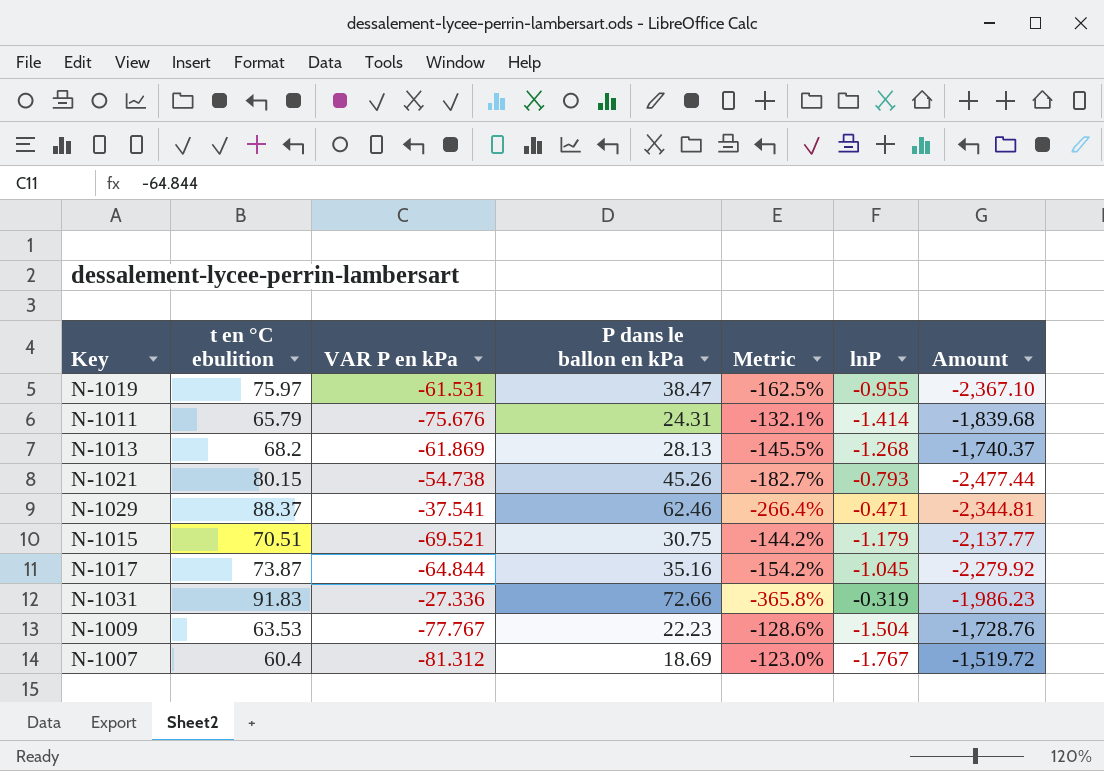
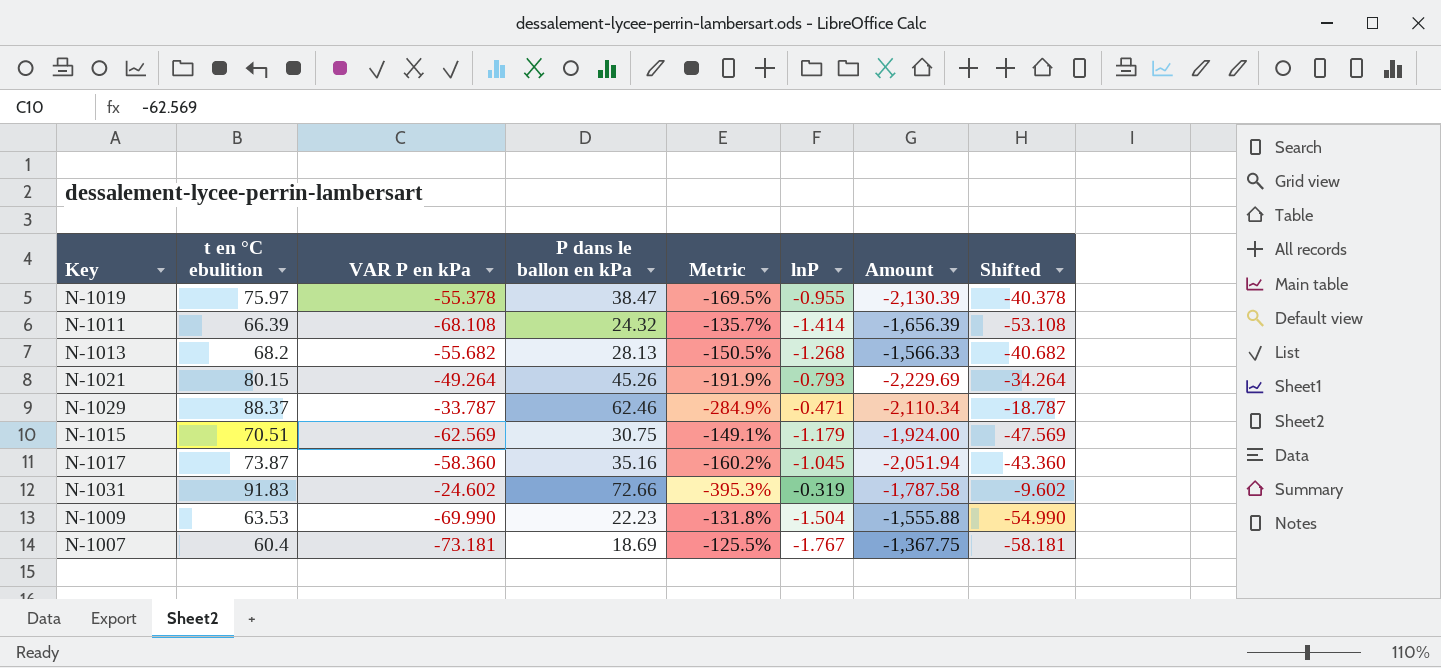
column Shifted | formula: none -> [VAR P en kPa] + 15
N-1019 | VAR P en kPa: -61.531 -> -55.378
N-1019 | Metric: -162.5% -> -169.5%
N-1019 | Amount: -2,367.10 -> -2,130.39
N-1011 | t en °C ebulition: 65.79 -> 66.39
N-1011 | VAR P en kPa: -75.676 -> -68.108
N-1011 | P dans le ballon en kPa: 24.31 -> 24.32
N-1011 | Metric: -132.1% -> -135.7%
N-1011 | Amount: -1,839.68 -> -1,656.39
N-1013 | VAR P en kPa: -61.869 -> -55.682
N-1013 | Metric: -145.5% -> -150.5%
N-1013 | Amount: -1,740.37 -> -1,566.33
N-1021 | VAR P en kPa: -54.738 -> -49.264
N-1021 | Metric: -182.7% -> -191.9%
N-1021 | Amount: -2,477.44 -> -2,229.69
N-1029 | VAR P en kPa: -37.541 -> -33.787
N-1029 | Metric: -266.4% -> -284.9%
N-1029 | Amount: -2,344.81 -> -2,110.34
N-1015 | VAR P en kPa: -69.521 -> -62.569
N-1015 | Metric: -144.2% -> -149.1%
N-1015 | Amount: -2,137.77 -> -1,924.00
N-1017 | VAR P en kPa: -64.844 -> -58.360
N-1017 | Metric: -154.2% -> -160.2%
N-1017 | Amount: -2,279.92 -> -2,051.94
N-1031 | VAR P en kPa: -27.336 -> -24.602
N-1031 | Metric: -365.8% -> -395.3%
N-1031 | Amount: -1,986.23 -> -1,787.58
N-1009 | VAR P en kPa: -77.767 -> -69.990
N-1009 | Metric: -128.6% -> -131.8%
N-1009 | Amount: -1,728.76 -> -1,555.88
N-1007 | VAR P en kPa: -81.312 -> -73.181
N-1007 | Metric: -123.0% -> -125.5%
N-1007 | Amount: -1,519.72 -> -1,367.75

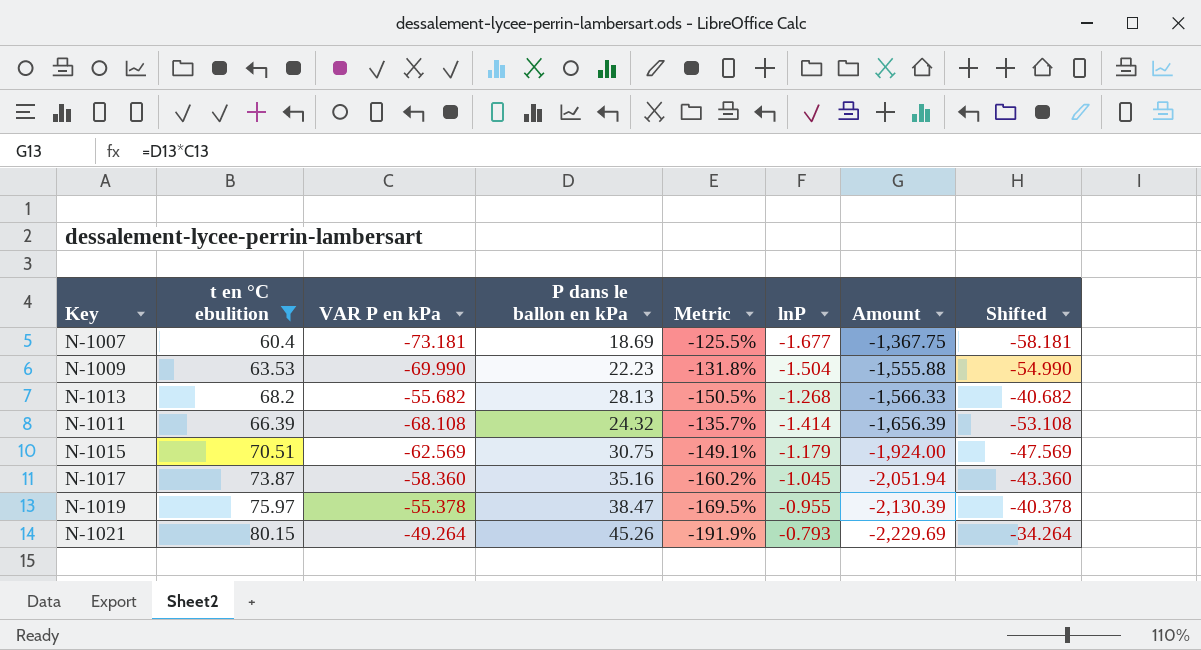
filter: none -> t en °C ebulition <= 80.15
row order: none -> Amount descending
N-1007 | lnP: -1.767 -> -1.677

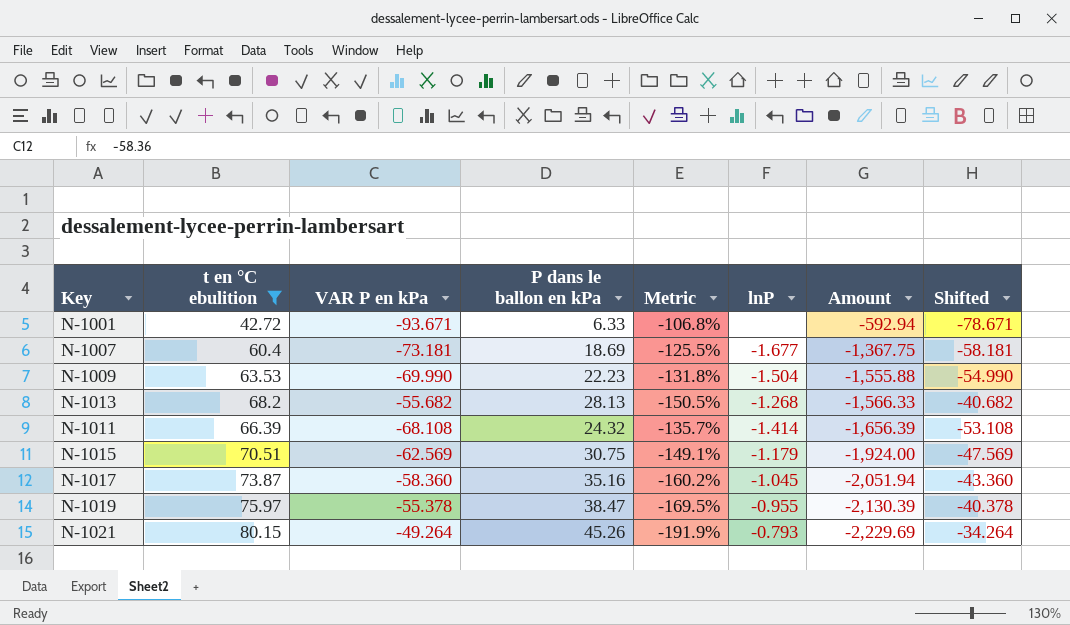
row N-1001: none -> 42.72 | -93.671 | 6.33 | -106.8% | none | -592.94 | -78.671

